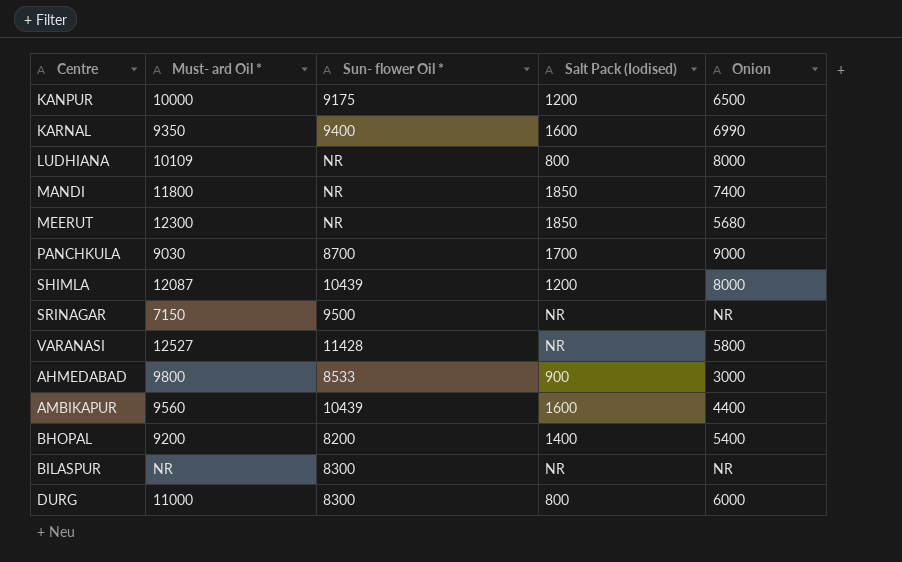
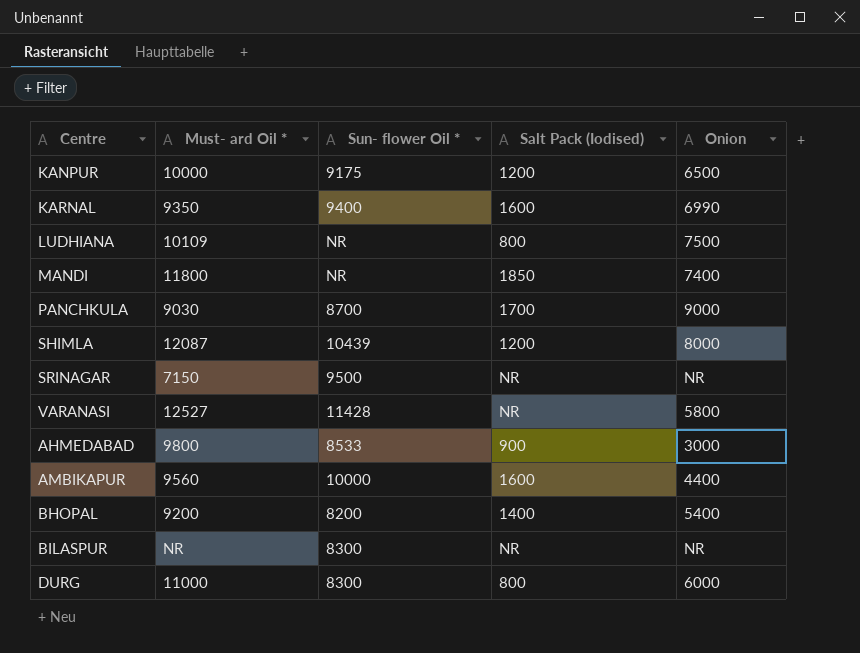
row MEERUT: 12300 | NR | 1850 | 5680 -> none
LUDHIANA | Onion: 8000 -> 7500
AMBIKAPUR | Sun- flower Oil *: 10439 -> 10000

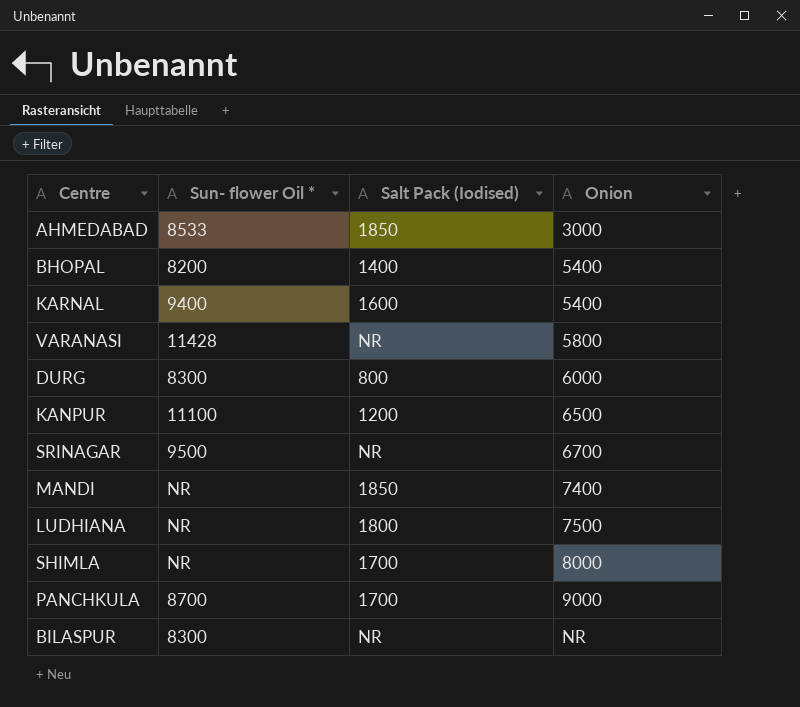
row order: none -> Onion ascending
column Must- ard Oil * | position: 2 -> none
row AMBIKAPUR: 9560 | 10000 | 1600 | 4400 -> none
AHMEDABAD | Salt Pack (Iodised): 900 -> 1850
KARNAL | Onion: 6990 -> 5400
KANPUR | Sun- flower Oil *: 9175 -> 11100
SRINAGAR | Onion: NR -> 6700
LUDHIANA | Salt Pack (Iodised): 800 -> 1800
SHIMLA | Sun- flower Oil *: 10439 -> NR
SHIMLA | Salt Pack (Iodised): 1200 -> 1700

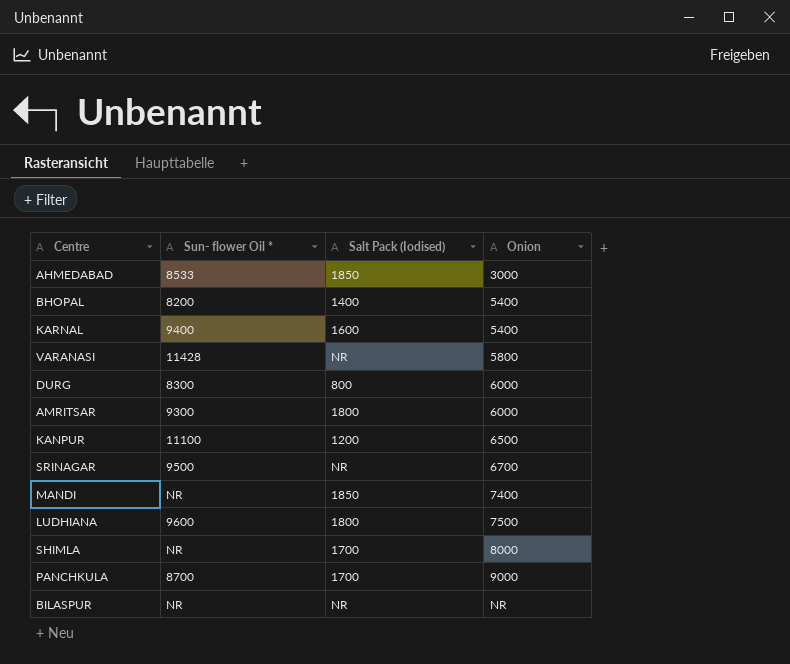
row AMRITSAR: none -> 9300 | 1800 | 6000
LUDHIANA | Sun- flower Oil *: NR -> 9600
BILASPUR | Sun- flower Oil *: 8300 -> NR

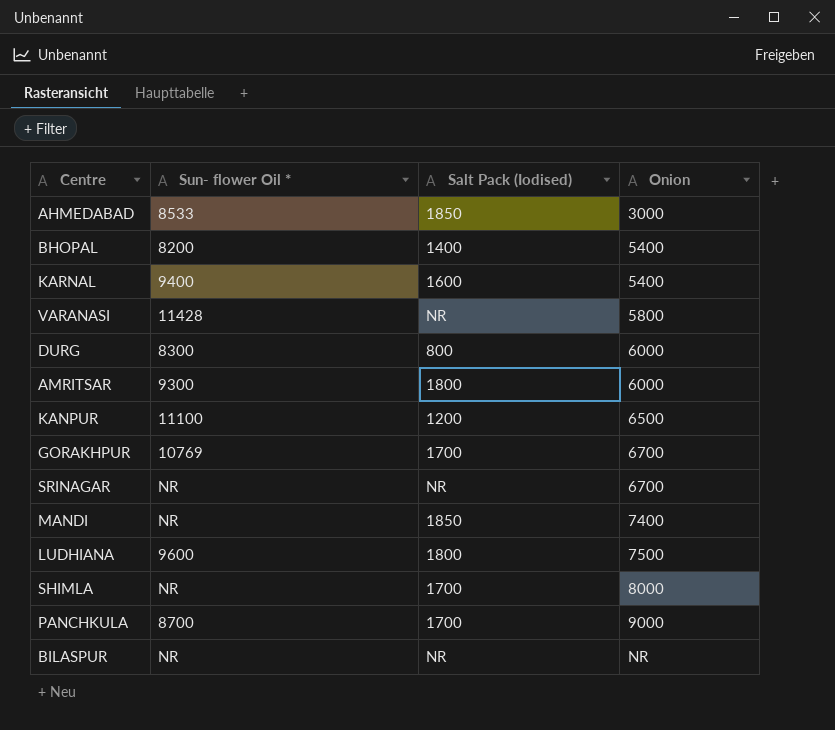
row GORAKHPUR: none -> 10769 | 1700 | 6700
SRINAGAR | Sun- flower Oil *: 9500 -> NR

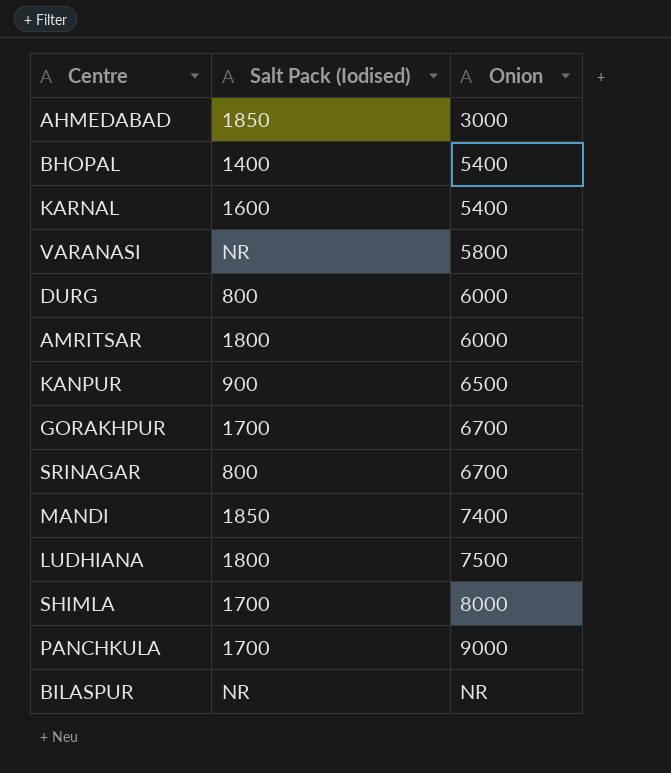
column Sun- flower Oil * | position: 2 -> none
KANPUR | Salt Pack (Iodised): 1200 -> 900
SRINAGAR | Salt Pack (Iodised): NR -> 800

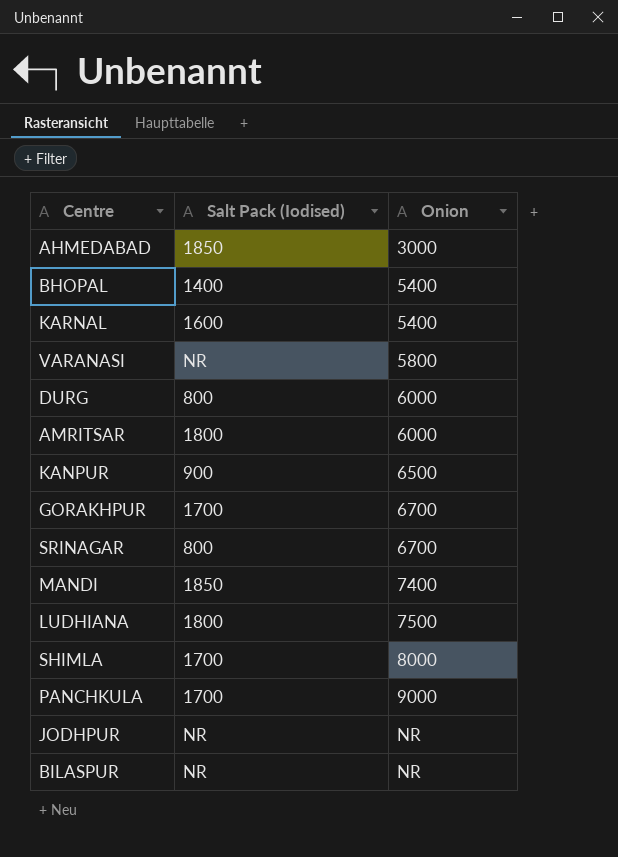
row JODHPUR: none -> NR | NR

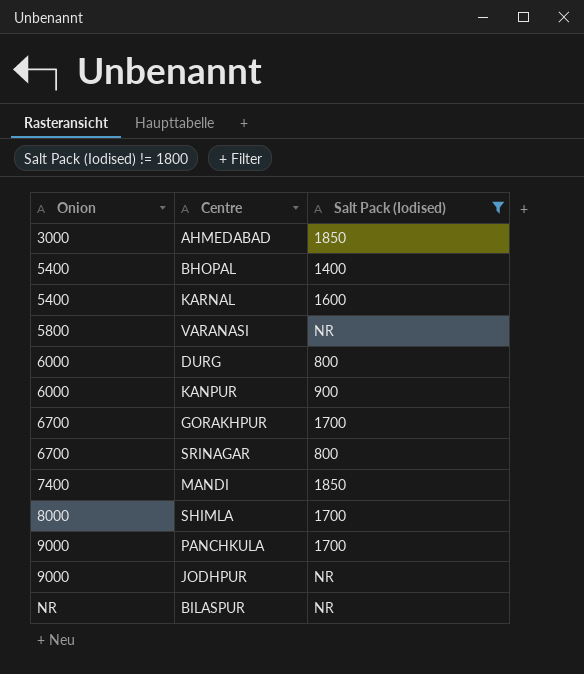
filter: none -> Salt Pack (Iodised) != 1800
column Onion | position: 3 -> 1
KANPUR | Onion: 6500 -> 6000
JODHPUR | Onion: NR -> 9000

